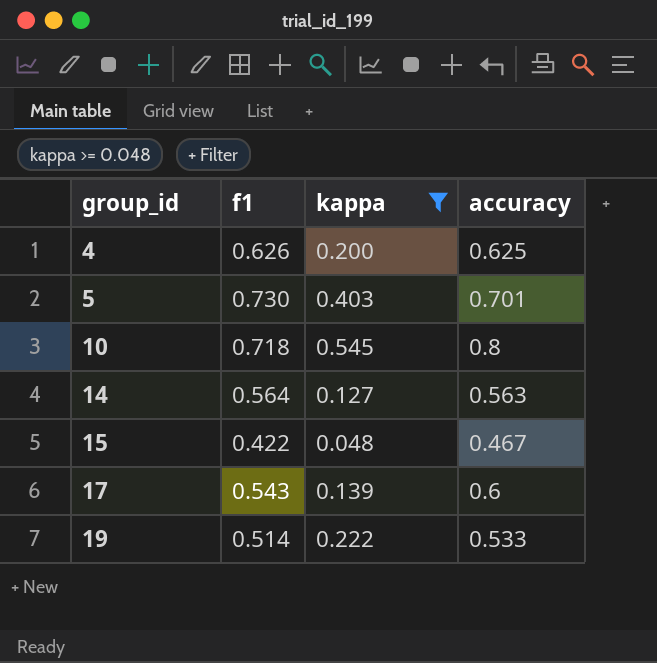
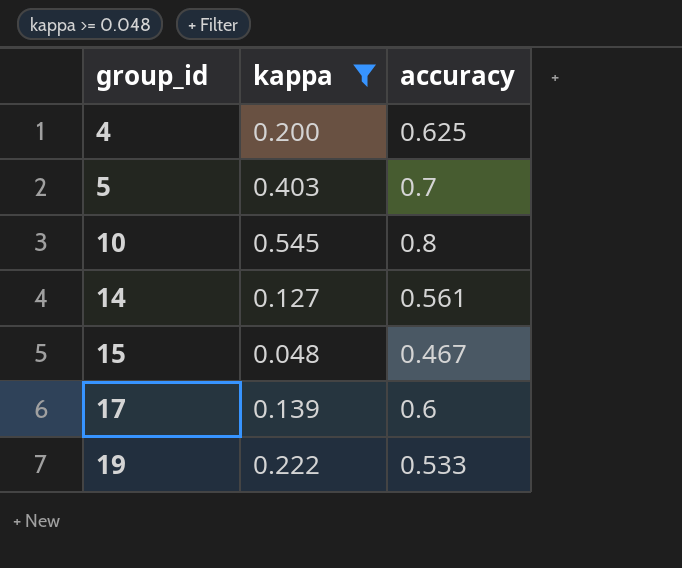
column f1 | position: 2 -> none
5 | accuracy: 0.701 -> 0.7
14 | accuracy: 0.563 -> 0.561

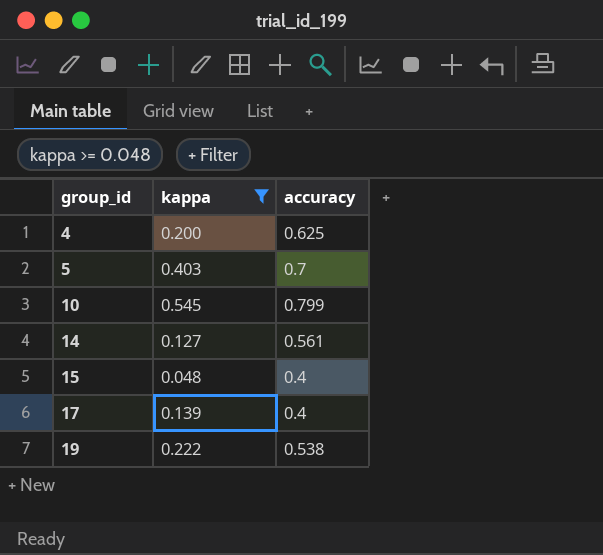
10 | accuracy: 0.8 -> 0.799
15 | accuracy: 0.467 -> 0.4
17 | accuracy: 0.6 -> 0.4
19 | accuracy: 0.533 -> 0.538

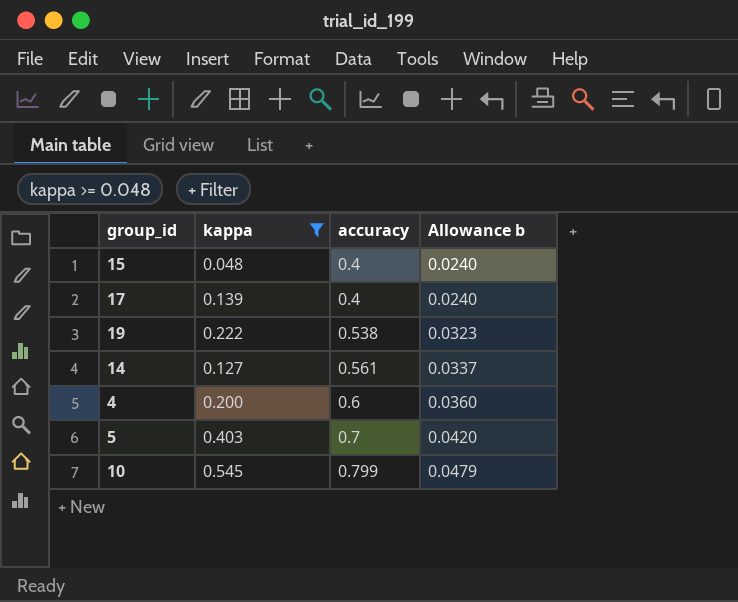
row order: group_id ascending -> accuracy ascending
column Allowance b | formula: none -> [accuracy] * 0.06
4 | accuracy: 0.625 -> 0.6

